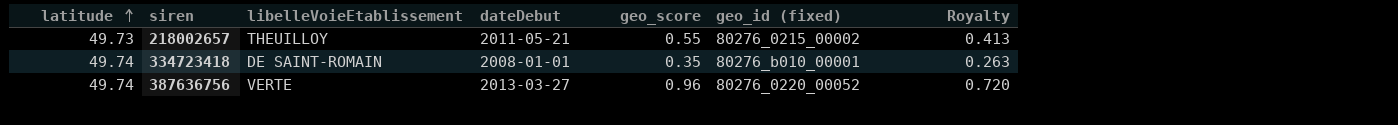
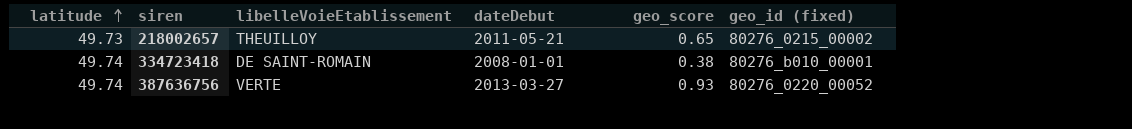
column Royalty | formula: [geo_score] * 0.75 -> none
218002657 | geo_score: 0.55 -> 0.65
334723418 | geo_score: 0.35 -> 0.38
387636756 | geo_score: 0.96 -> 0.93

